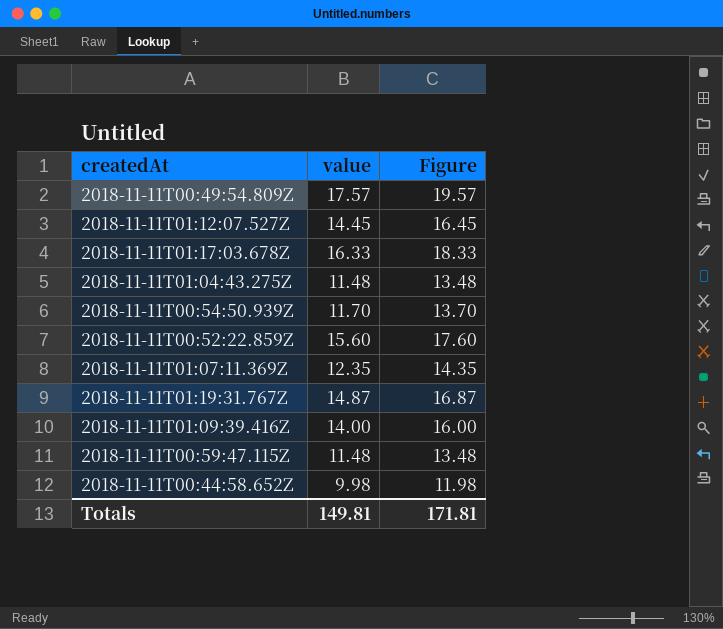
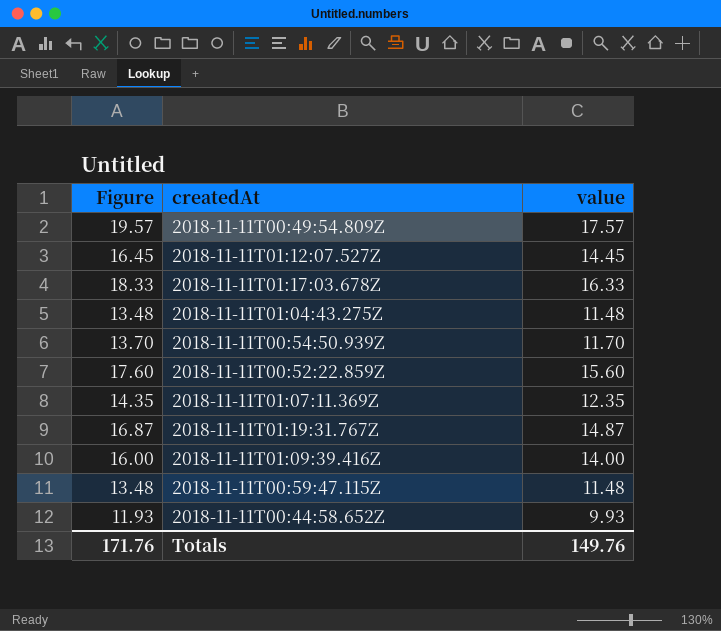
column Figure | position: 3 -> 1
2018-11-11T00:44:58.652Z | Figure: 11.98 -> 11.93
2018-11-11T00:44:58.652Z | value: 9.98 -> 9.93
Totals | Figure: 171.81 -> 171.76
Totals | value: 149.81 -> 149.76

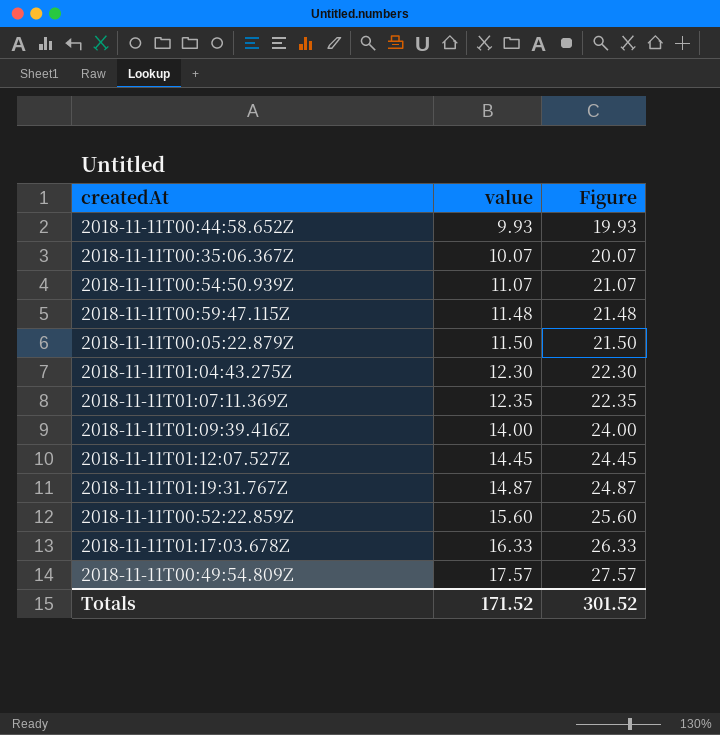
row order: none -> value ascending
column Figure | formula: [value] + 2 -> [value] + 10
column Figure | position: 1 -> 3
row 2018-11-11T00:35:06.367Z: none -> 10.07 | 20.07
2018-11-11T00:54:50.939Z | value: 11.70 -> 11.07
row 2018-11-11T00:05:22.879Z: none -> 11.50 | 21.50
2018-11-11T01:04:43.275Z | value: 11.48 -> 12.30
Totals | value: 149.76 -> 171.52
Totals | Figure: 171.76 -> 301.52

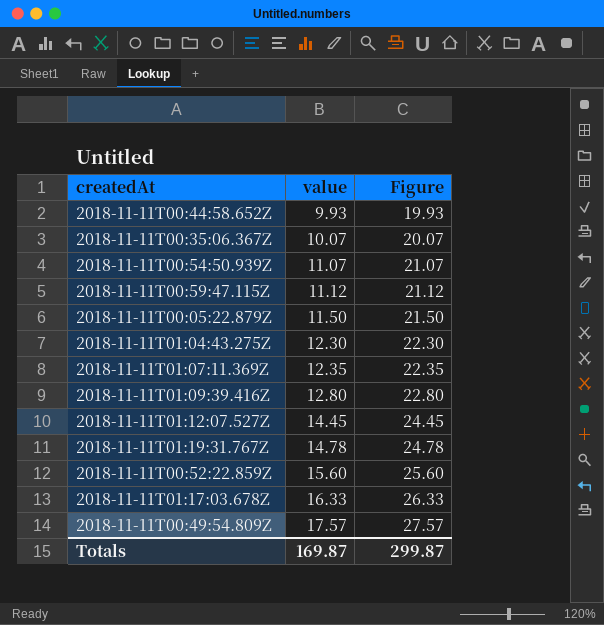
2018-11-11T00:59:47.115Z | value: 11.48 -> 11.12
2018-11-11T00:59:47.115Z | Figure: 21.48 -> 21.12
2018-11-11T01:09:39.416Z | value: 14.00 -> 12.80
2018-11-11T01:09:39.416Z | Figure: 24.00 -> 22.80
2018-11-11T01:19:31.767Z | value: 14.87 -> 14.78
2018-11-11T01:19:31.767Z | Figure: 24.87 -> 24.78
Totals | value: 171.52 -> 169.87
Totals | Figure: 301.52 -> 299.87

